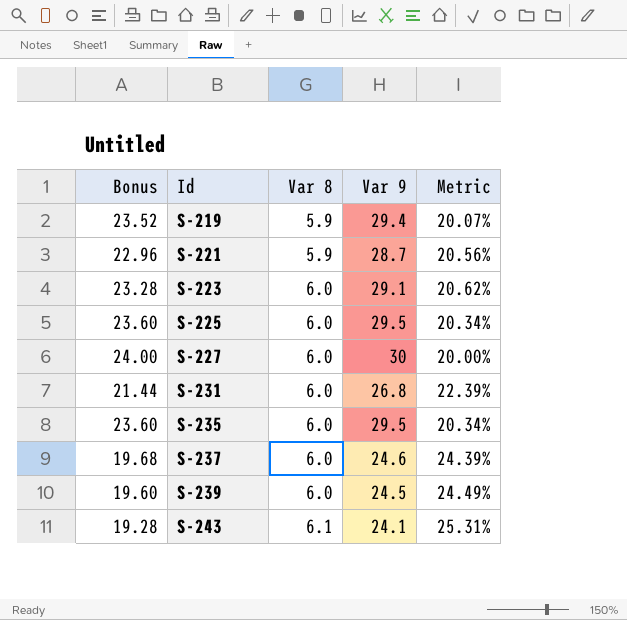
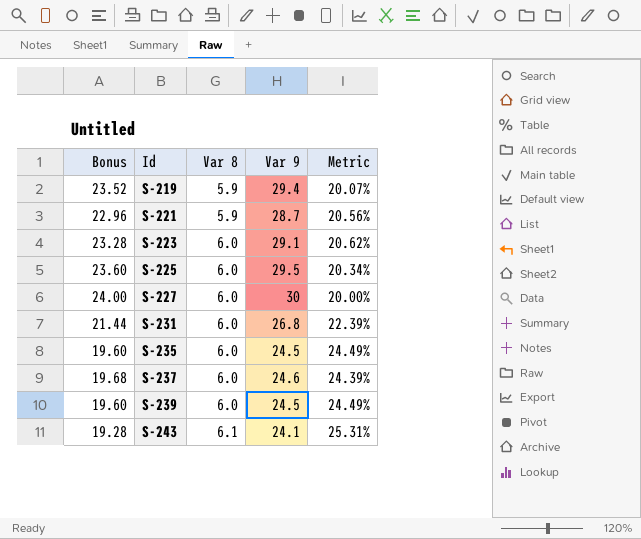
S-235 | Bonus: 23.60 -> 19.60
S-235 | Var 9: 29.5 -> 24.5
S-235 | Metric: 20.34% -> 24.49%

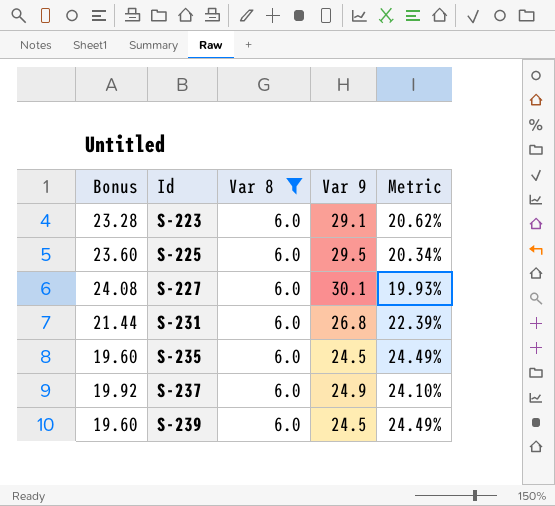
filter: none -> Var 8 = 6.0
S-227 | Bonus: 24.00 -> 24.08
S-227 | Var 9: 30 -> 30.1
S-227 | Metric: 20.00% -> 19.93%
S-237 | Bonus: 19.68 -> 19.92
S-237 | Var 9: 24.6 -> 24.9
S-237 | Metric: 24.39% -> 24.10%

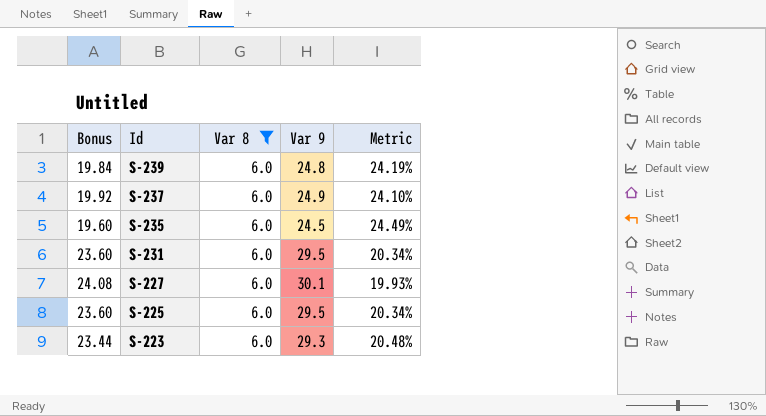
row order: Id ascending -> Id descending
S-239 | Bonus: 19.60 -> 19.84
S-239 | Var 9: 24.5 -> 24.8
S-239 | Metric: 24.49% -> 24.19%
S-231 | Bonus: 21.44 -> 23.60
S-231 | Var 9: 26.8 -> 29.5
S-231 | Metric: 22.39% -> 20.34%
S-223 | Bonus: 23.28 -> 23.44
S-223 | Var 9: 29.1 -> 29.3
S-223 | Metric: 20.62% -> 20.48%

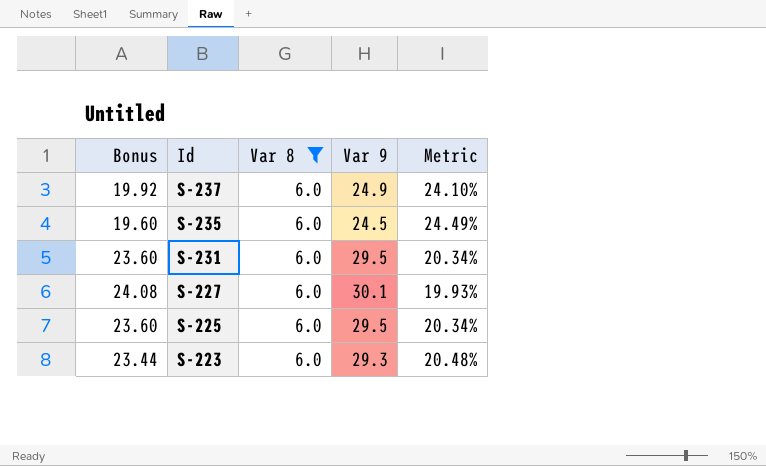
row S-239: 19.84 | 6.0 | 24.8 | 24.19% -> none

